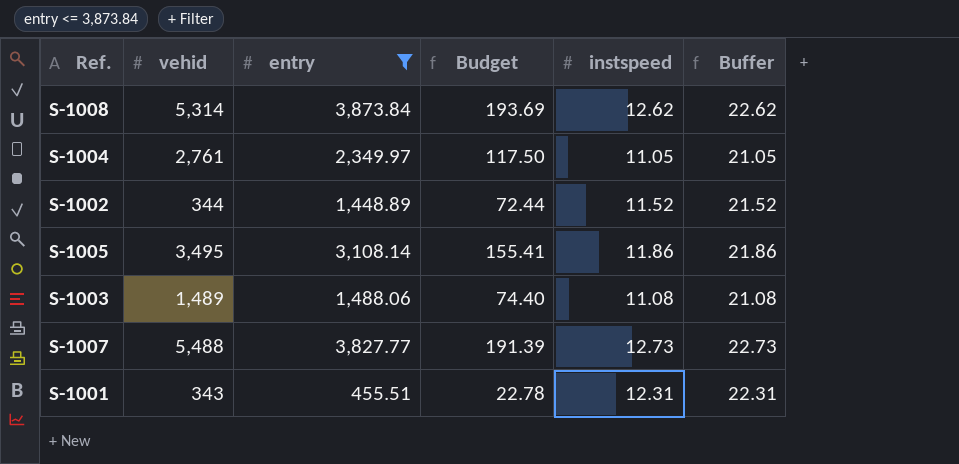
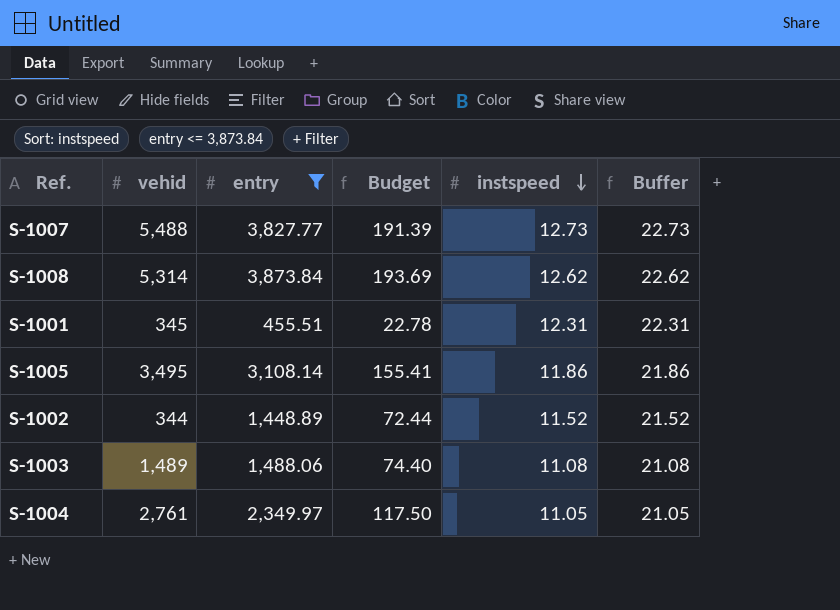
row order: none -> instspeed descending
S-1001 | vehid: 343 -> 345

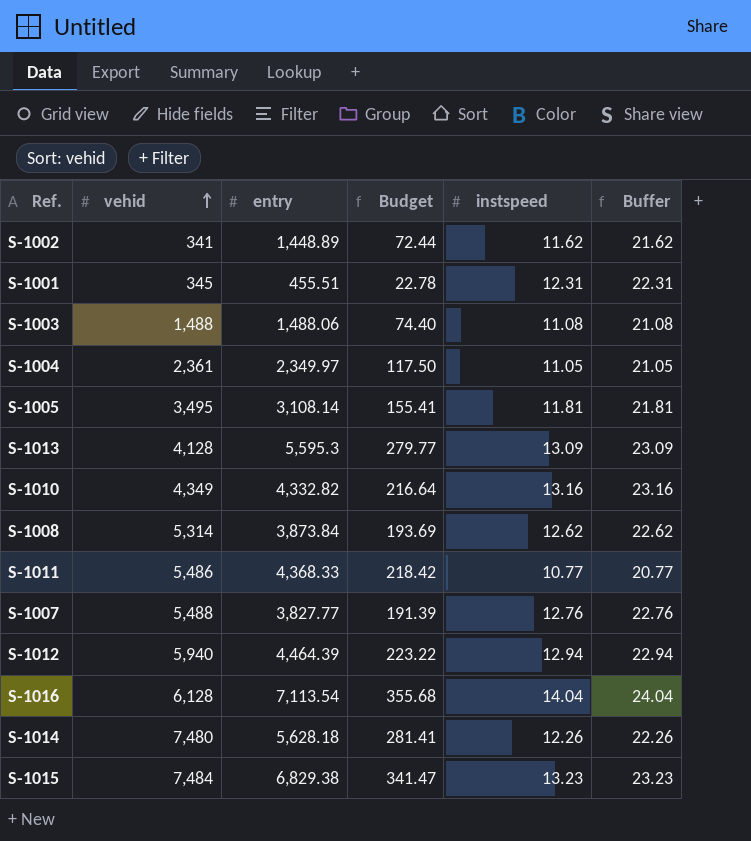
filter: entry <= 3,873.84 -> none
row order: instspeed descending -> vehid ascending
S-1002 | vehid: 344 -> 341
S-1002 | instspeed: 11.52 -> 11.62
S-1002 | Buffer: 21.52 -> 21.62
S-1003 | vehid: 1,489 -> 1,488
S-1004 | vehid: 2,761 -> 2,361
S-1005 | instspeed: 11.86 -> 11.81
S-1005 | Buffer: 21.86 -> 21.81
S-1007 | instspeed: 12.73 -> 12.76
S-1007 | Buffer: 22.73 -> 22.76

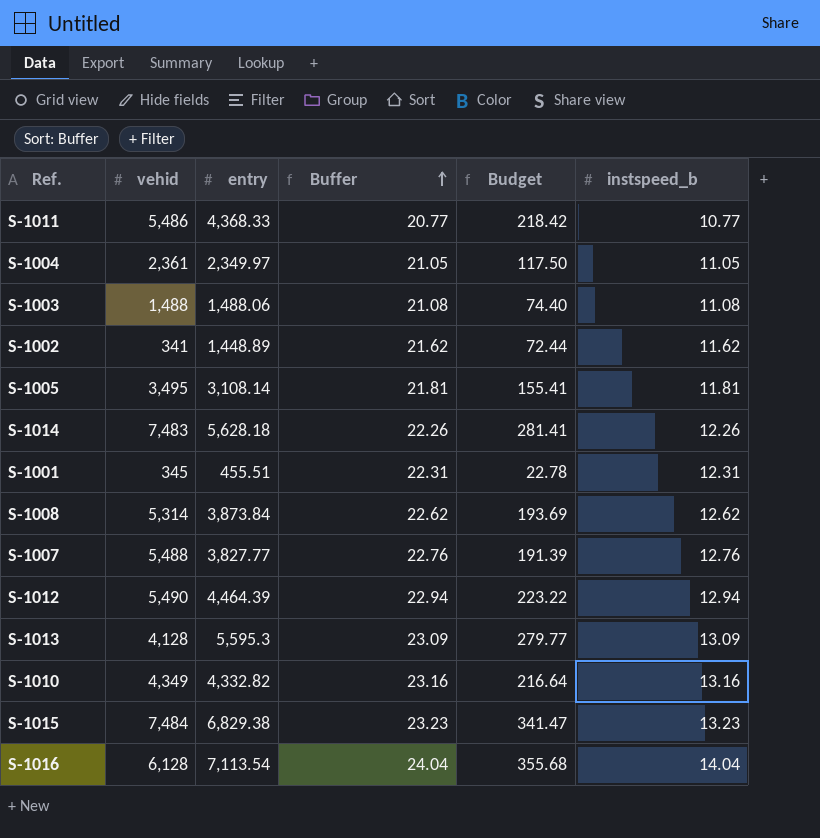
row order: vehid ascending -> Buffer ascending
column Buffer | position: 6 -> 4
column name: instspeed -> instspeed_b
S-1014 | vehid: 7,480 -> 7,483
S-1012 | vehid: 5,940 -> 5,490

